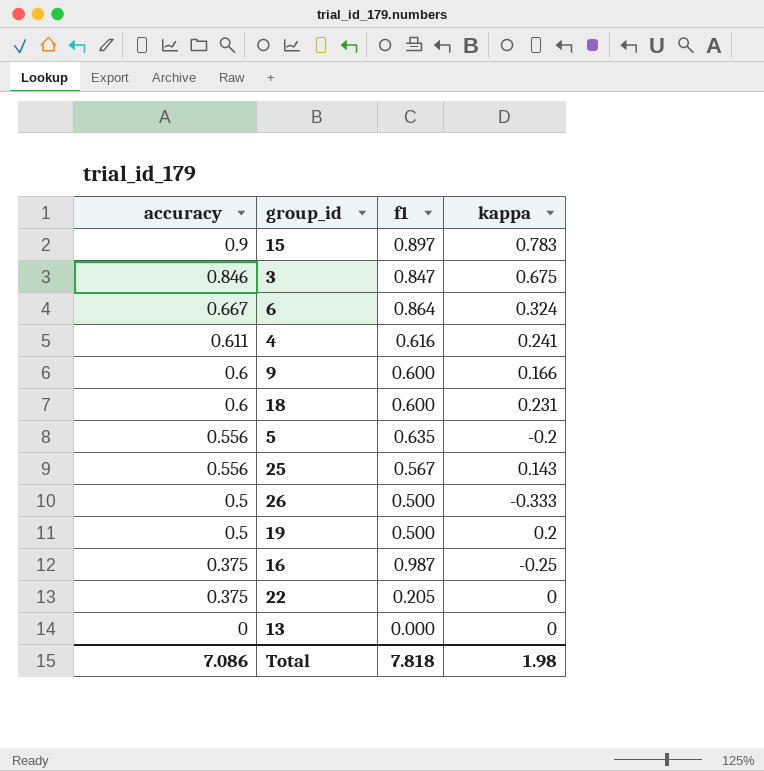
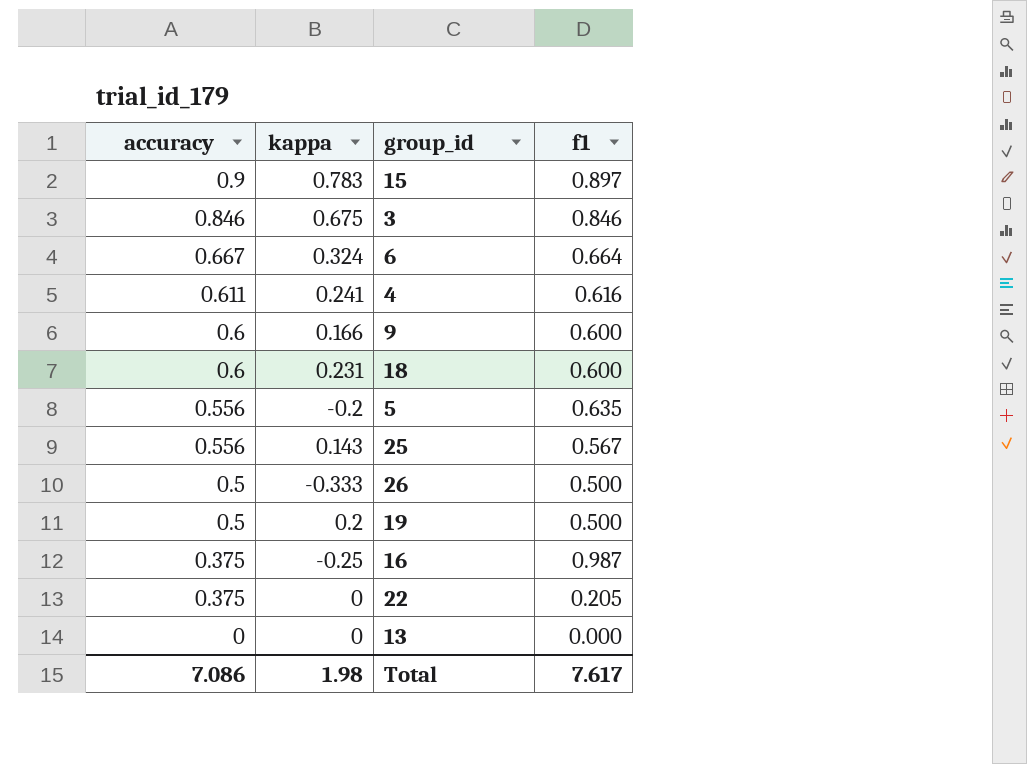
column kappa | position: 4 -> 2
3 | f1: 0.847 -> 0.846
6 | f1: 0.864 -> 0.664
Total | f1: 7.818 -> 7.617

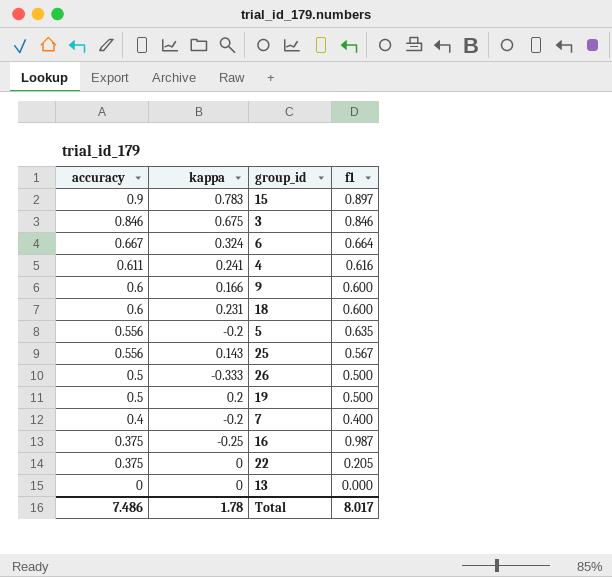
row 7: none -> 0.4 | -0.2 | 0.400
Total | accuracy: 7.086 -> 7.486
Total | kappa: 1.98 -> 1.78
Total | f1: 7.617 -> 8.017

